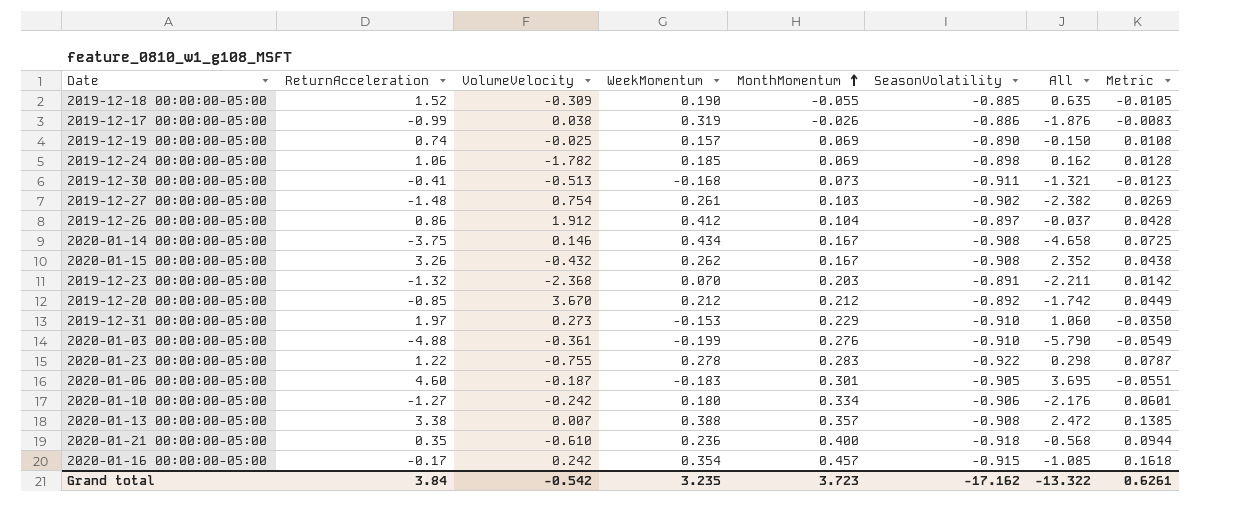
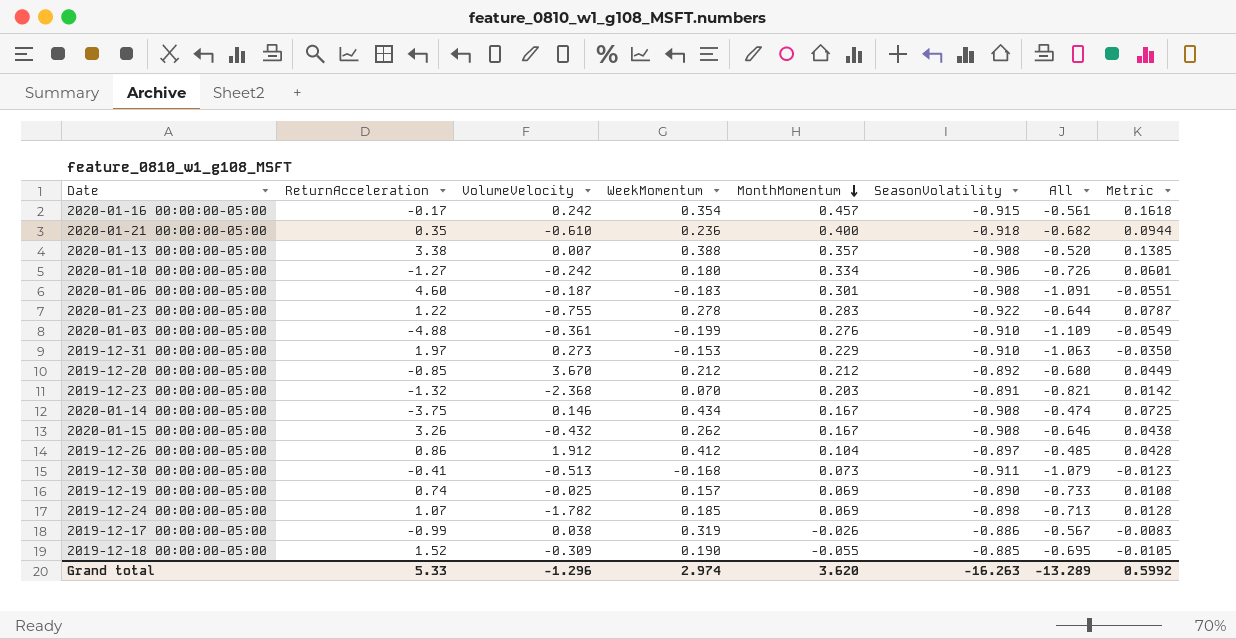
row order: MonthMomentum ascending -> MonthMomentum descending
column All | formula: [ReturnAcceleration] + [SeasonVolatility] -> [WeekMomentum] + [SeasonVolatility]
row 2019-12-27 00:00:00-05:00: -1.48 | 0.754 | 0.261 | 0.103 | -0.902 | -2.382 | 0.0269 -> none
2020-01-06 00:00:00-05:00 | SeasonVolatility: -0.905 -> -0.908
2019-12-24 00:00:00-05:00 | ReturnAcceleration: 1.06 -> 1.07
Grand total | ReturnAcceleration: 3.84 -> 5.33
Grand total | VolumeVelocity: -0.542 -> -1.296
Grand total | WeekMomentum: 3.235 -> 2.974
Grand total | MonthMomentum: 3.723 -> 3.620
Grand total | SeasonVolatility: -17.162 -> -16.263
Grand total | All: -13.322 -> -13.289
Grand total | Metric: 0.6261 -> 0.5992

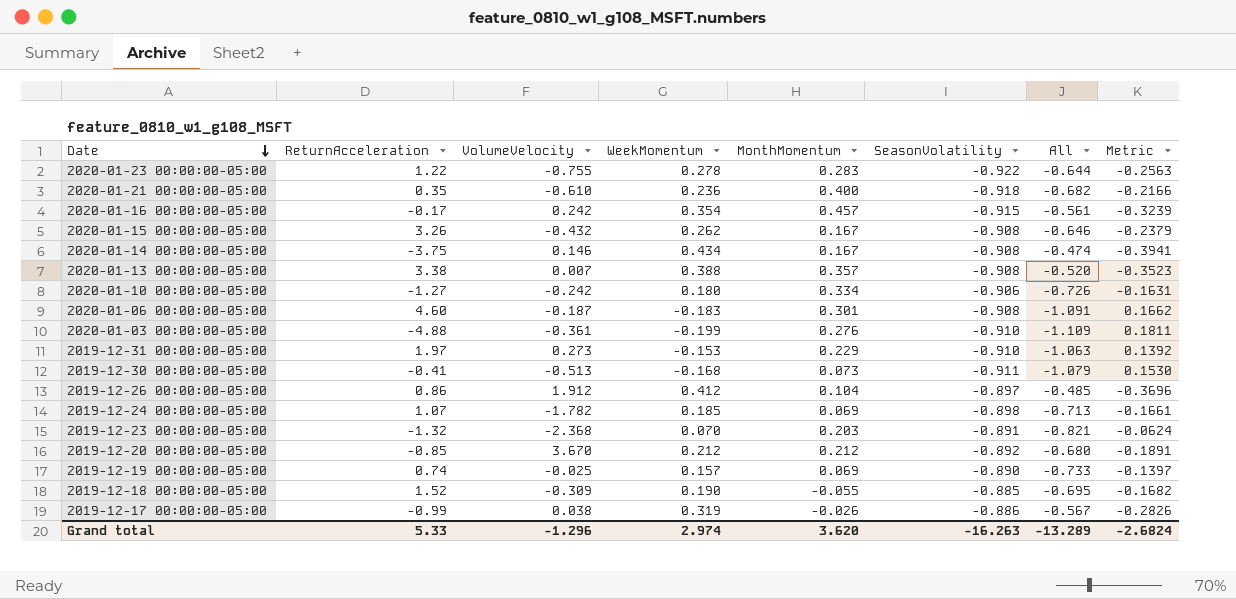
row order: MonthMomentum descending -> Date descending
column Metric | formula: [WeekMomentum] * [MonthMomentum] -> [WeekMomentum] * [SeasonVolatility]
Grand total | Metric: 0.5992 -> -2.6824

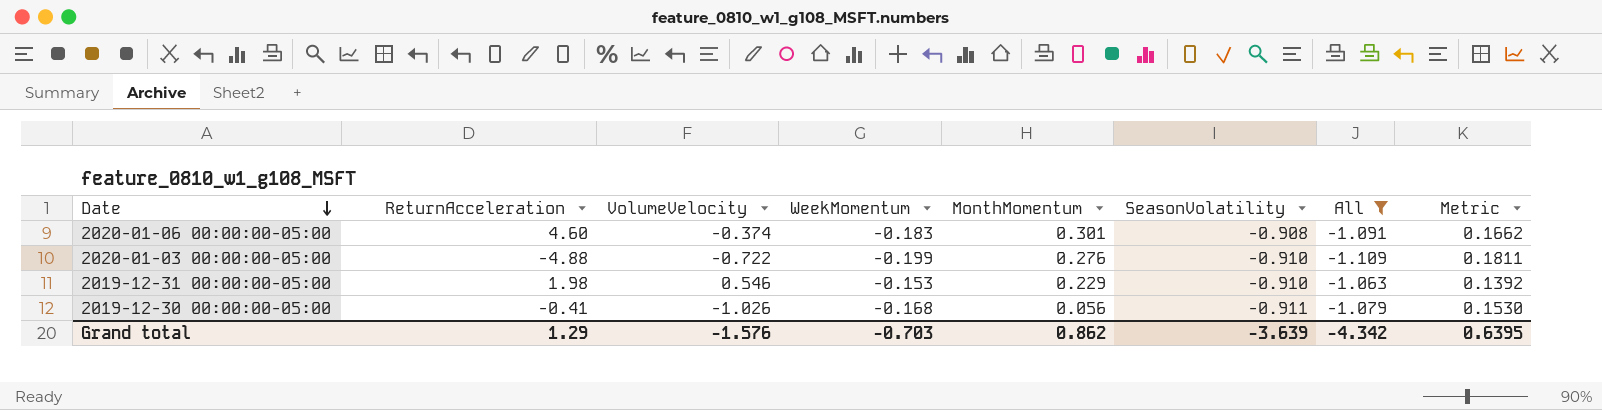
filter: none -> All <= -1.063
2020-01-06 00:00:00-05:00 | VolumeVelocity: -0.187 -> -0.374
2020-01-03 00:00:00-05:00 | VolumeVelocity: -0.361 -> -0.722
2019-12-31 00:00:00-05:00 | ReturnAcceleration: 1.97 -> 1.98
2019-12-31 00:00:00-05:00 | VolumeVelocity: 0.273 -> 0.546
2019-12-30 00:00:00-05:00 | VolumeVelocity: -0.513 -> -1.026
2019-12-30 00:00:00-05:00 | MonthMomentum: 0.073 -> 0.056
Grand total | ReturnAcceleration: 5.33 -> 1.29
Grand total | VolumeVelocity: -1.296 -> -1.576
Grand total | WeekMomentum: 2.974 -> -0.703
Grand total | MonthMomentum: 3.620 -> 0.862
Grand total | SeasonVolatility: -16.263 -> -3.639
Grand total | All: -13.289 -> -4.342
Grand total | Metric: -2.6824 -> 0.6395

